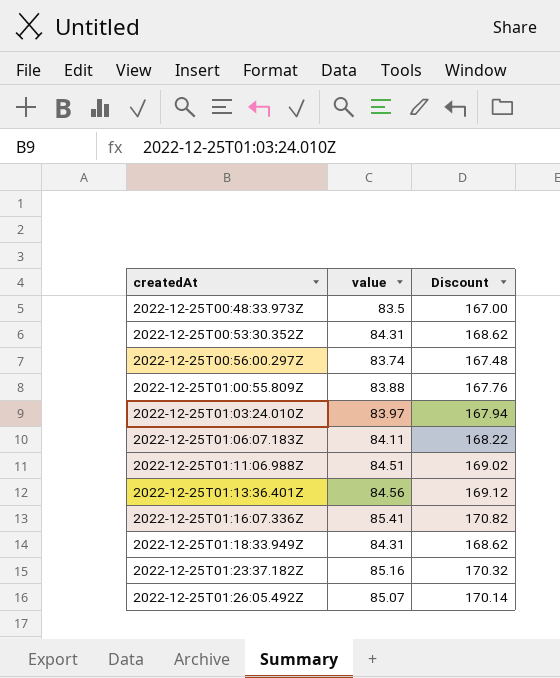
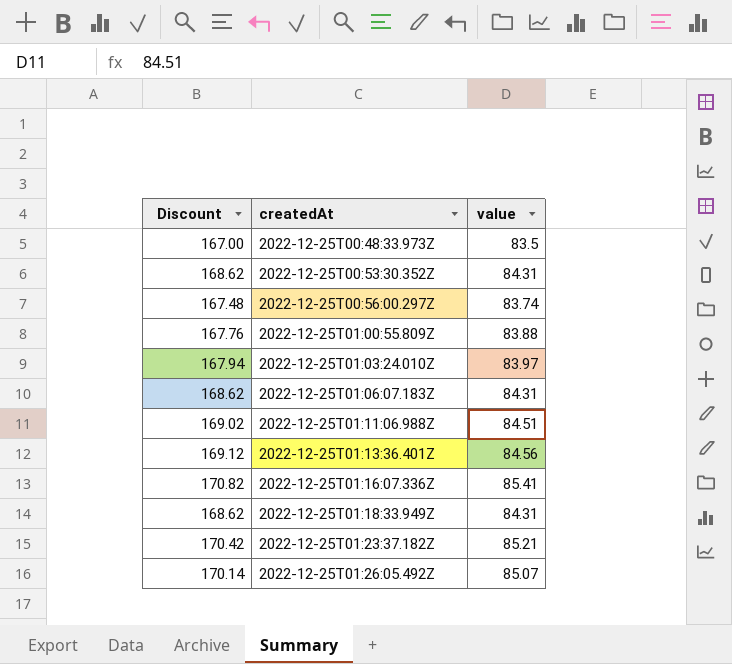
column Discount | position: 3 -> 1
2022-12-25T01:06:07.183Z | Discount: 168.22 -> 168.62
2022-12-25T01:06:07.183Z | value: 84.11 -> 84.31
2022-12-25T01:23:37.182Z | Discount: 170.32 -> 170.42
2022-12-25T01:23:37.182Z | value: 85.16 -> 85.21

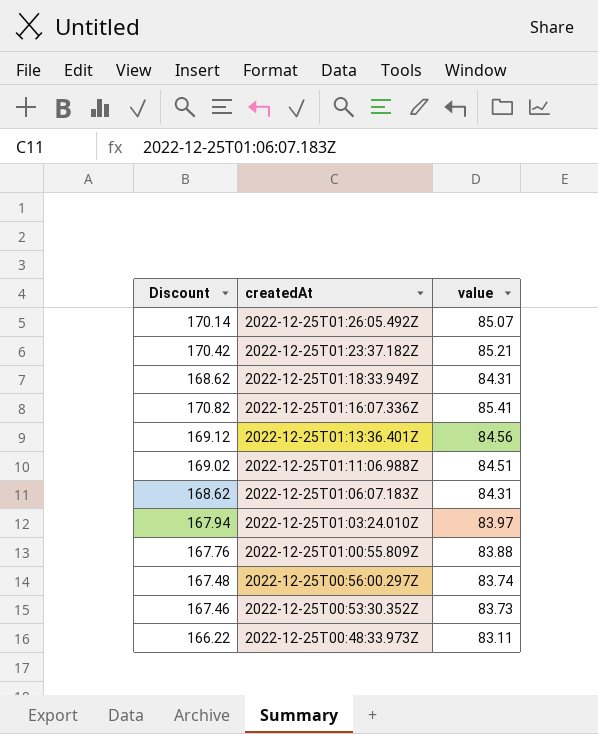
row order: createdAt ascending -> createdAt descending
2022-12-25T00:53:30.352Z | Discount: 168.62 -> 167.46
2022-12-25T00:53:30.352Z | value: 84.31 -> 83.73
2022-12-25T00:48:33.973Z | Discount: 167.00 -> 166.22
2022-12-25T00:48:33.973Z | value: 83.5 -> 83.11

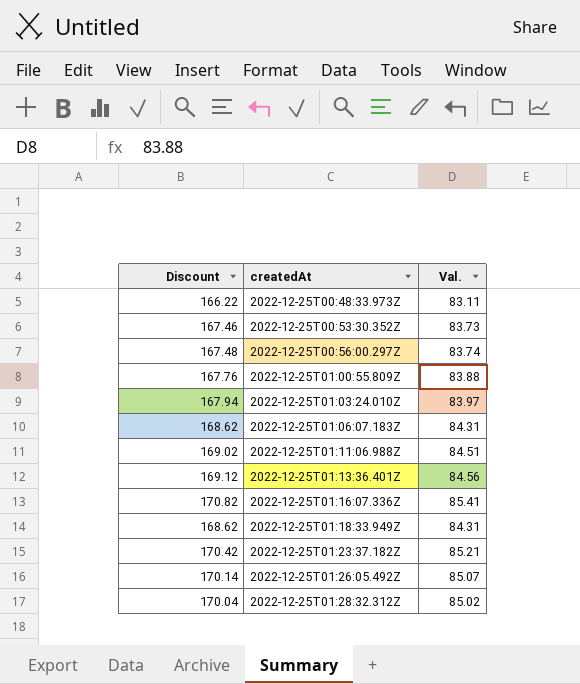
row order: createdAt descending -> createdAt ascending
column name: value -> Val.
row 2022-12-25T01:28:32.312Z: none -> 170.04 | 85.02

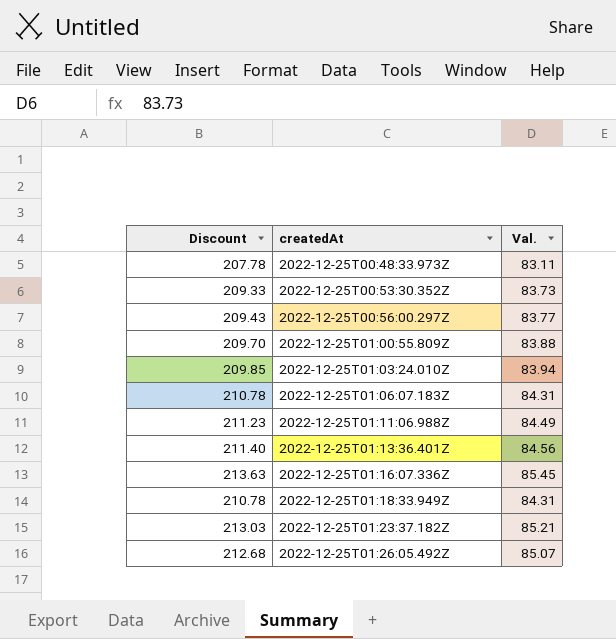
column Discount | formula: [Val.] * 2 -> [Val.] * 2.5
row 2022-12-25T01:28:32.312Z: 170.04 | 85.02 -> none
2022-12-25T00:56:00.297Z | Val.: 83.74 -> 83.77
2022-12-25T01:03:24.010Z | Val.: 83.97 -> 83.94
2022-12-25T01:11:06.988Z | Val.: 84.51 -> 84.49
2022-12-25T01:16:07.336Z | Val.: 85.41 -> 85.45

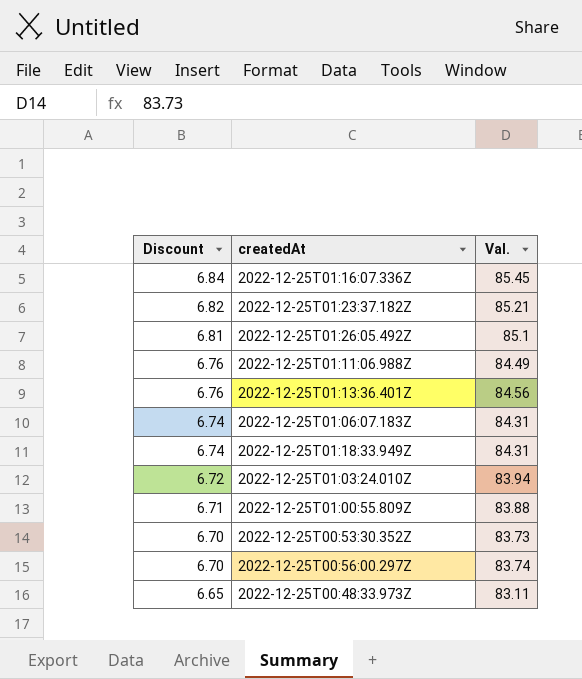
row order: createdAt ascending -> Discount descending
column Discount | formula: [Val.] * 2.5 -> [Val.] * 0.08
2022-12-25T01:26:05.492Z | Val.: 85.07 -> 85.1
2022-12-25T00:56:00.297Z | Val.: 83.77 -> 83.74

